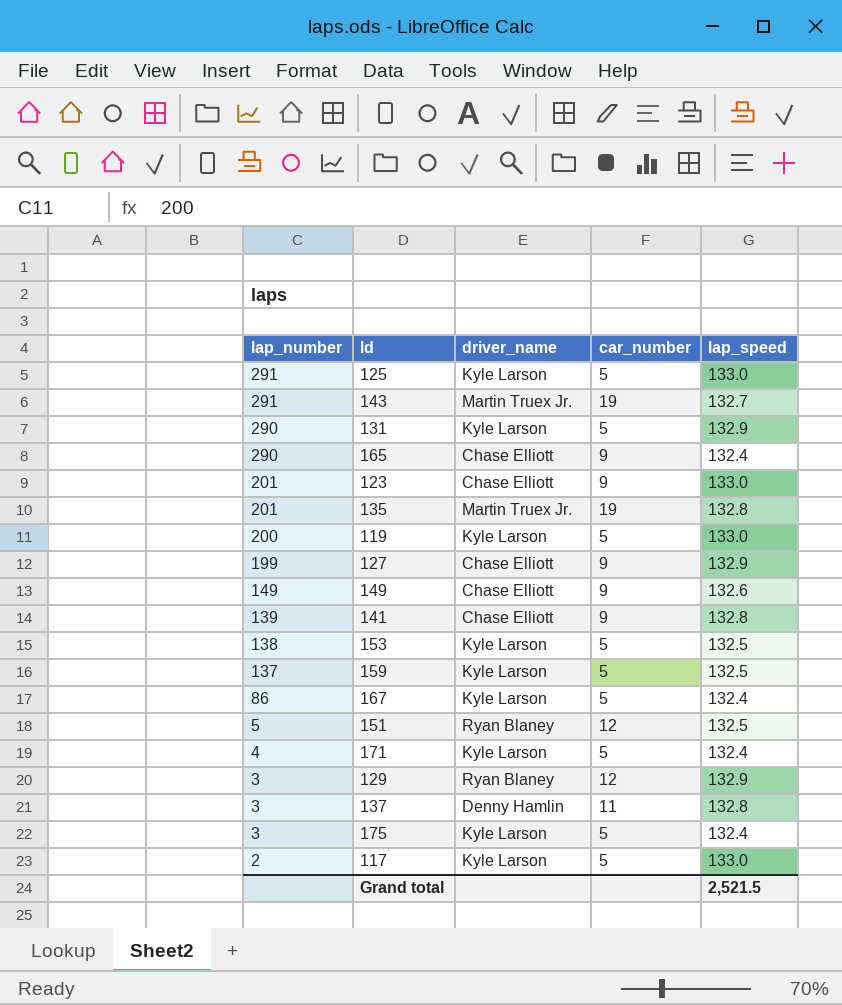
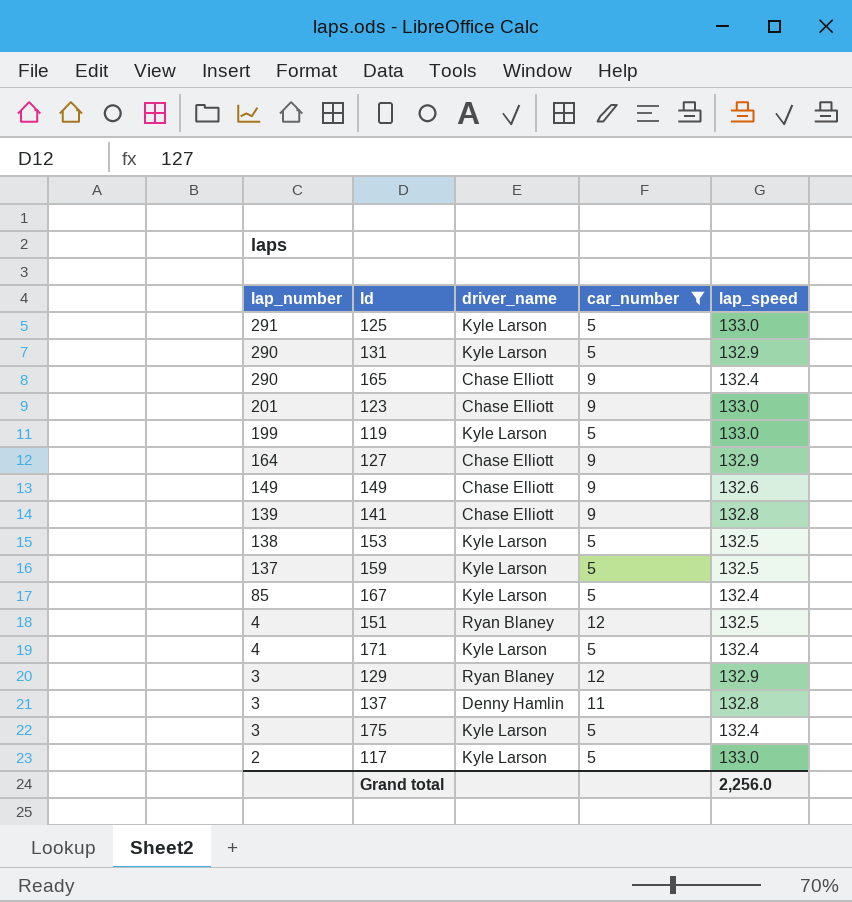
filter: none -> car_number != 19
119 | lap_number: 200 -> 199
127 | lap_number: 199 -> 164
167 | lap_number: 86 -> 85
151 | lap_number: 5 -> 4
Grand total | lap_speed: 2,521.5 -> 2,256.0

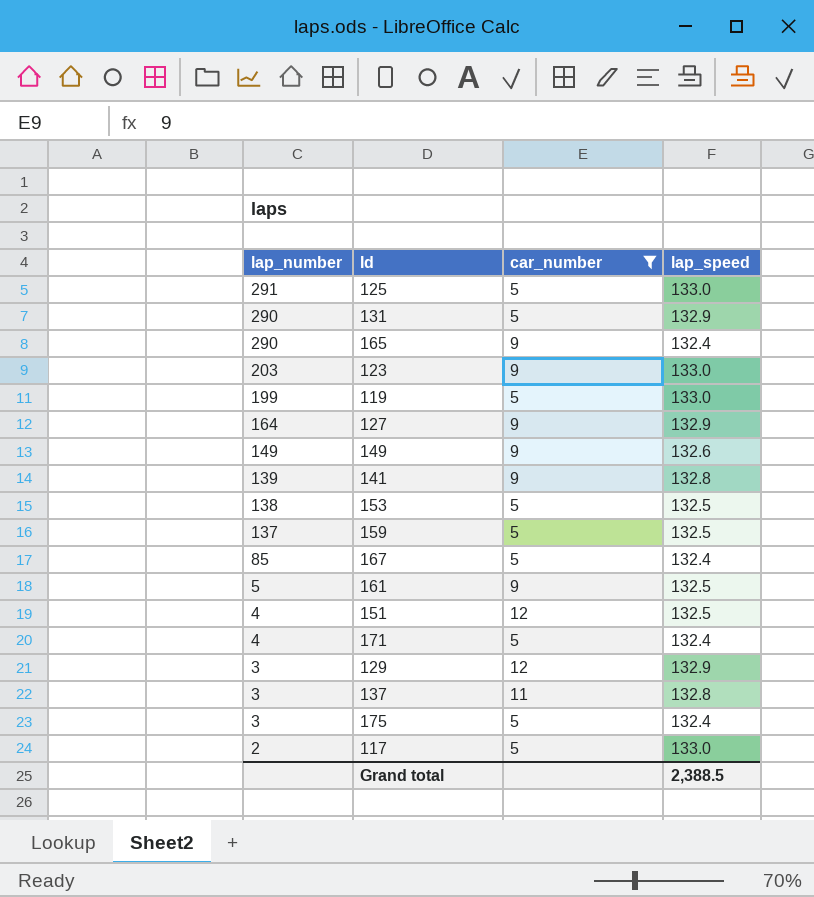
column driver_name | position: 3 -> none
123 | lap_number: 201 -> 203
row 161: none -> 5 | 9 | 132.5
Grand total | lap_speed: 2,256.0 -> 2,388.5

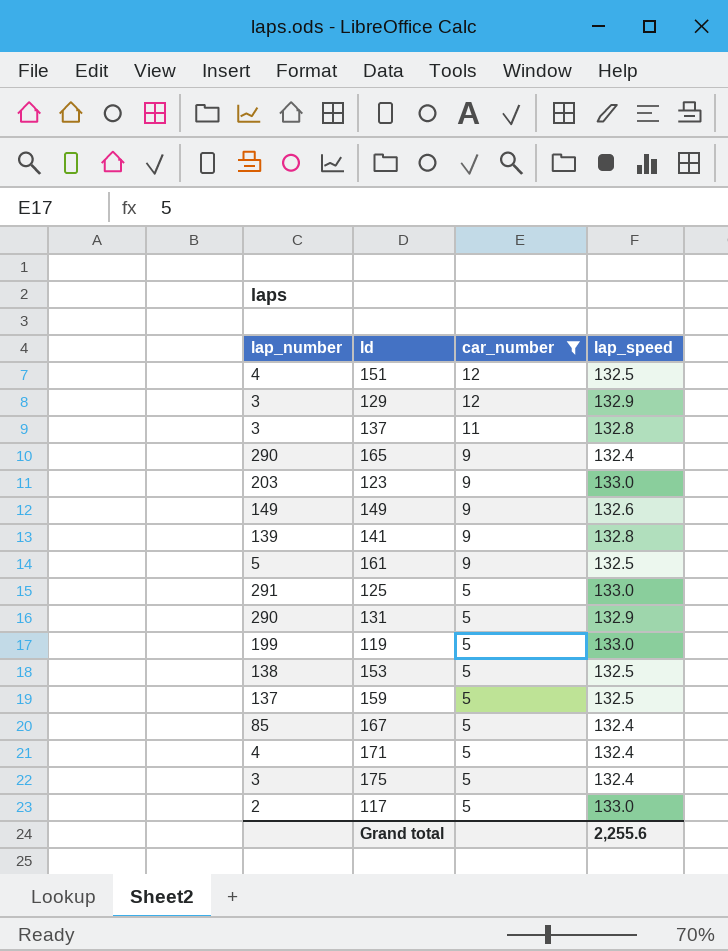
row order: lap_number descending -> car_number descending
row 127: 164 | 9 | 132.9 -> none
Grand total | lap_speed: 2,388.5 -> 2,255.6

